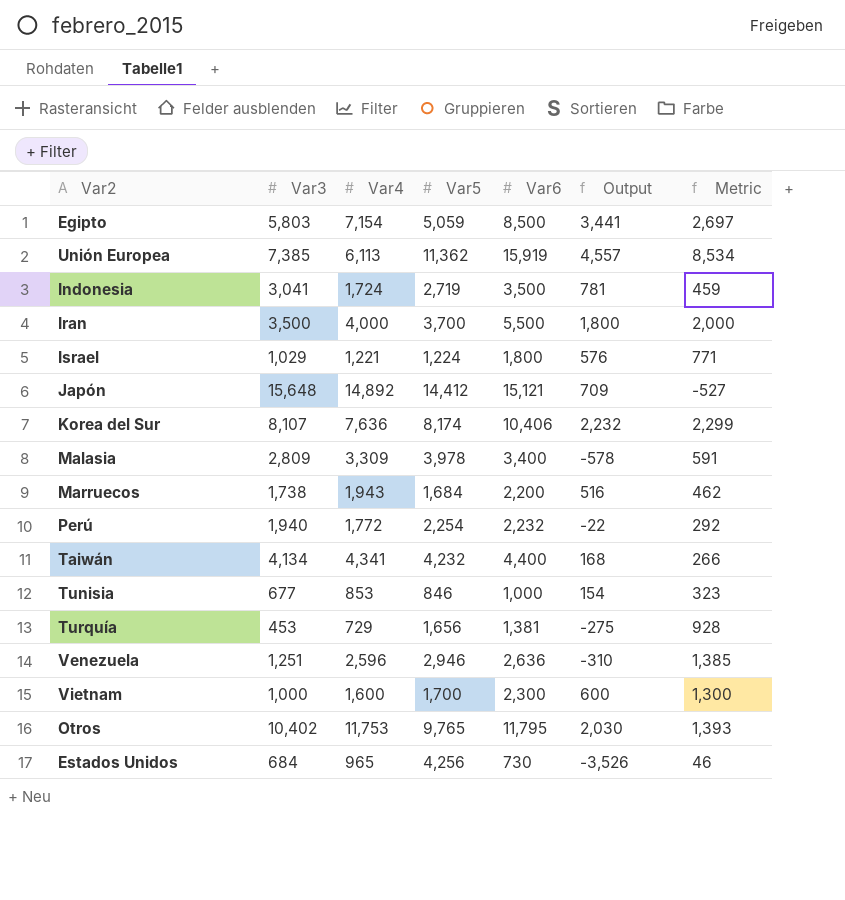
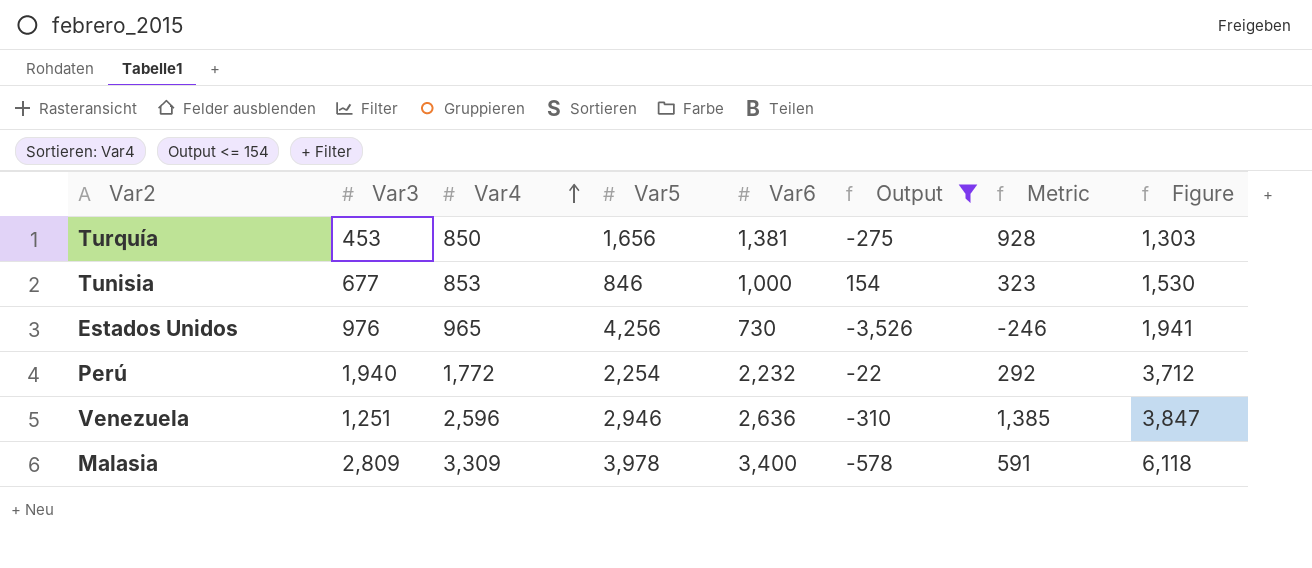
filter: none -> Output <= 154
row order: none -> Var4 ascending
column Figure | formula: none -> [Var3] + [Var4]
Turquía | Var4: 729 -> 850
Estados Unidos | Var3: 684 -> 976
Estados Unidos | Metric: 46 -> -246

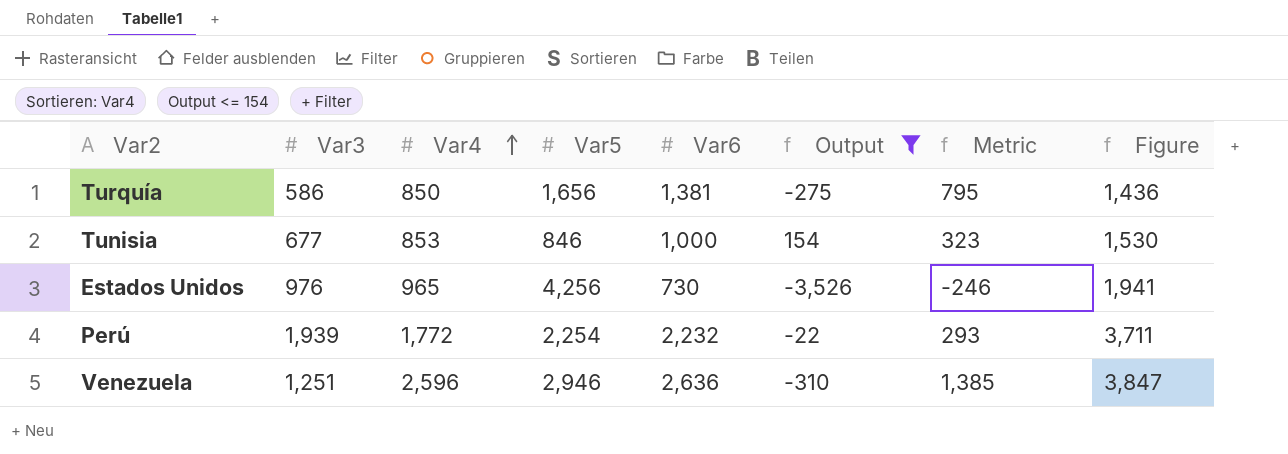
row Malasia: 2,809 | 3,309 | 3,978 | 3,400 | -578 | 591 | 6,118 -> none
Turquía | Var3: 453 -> 586
Turquía | Metric: 928 -> 795
Turquía | Figure: 1,303 -> 1,436
Perú | Var3: 1,940 -> 1,939
Perú | Metric: 292 -> 293
Perú | Figure: 3,712 -> 3,711

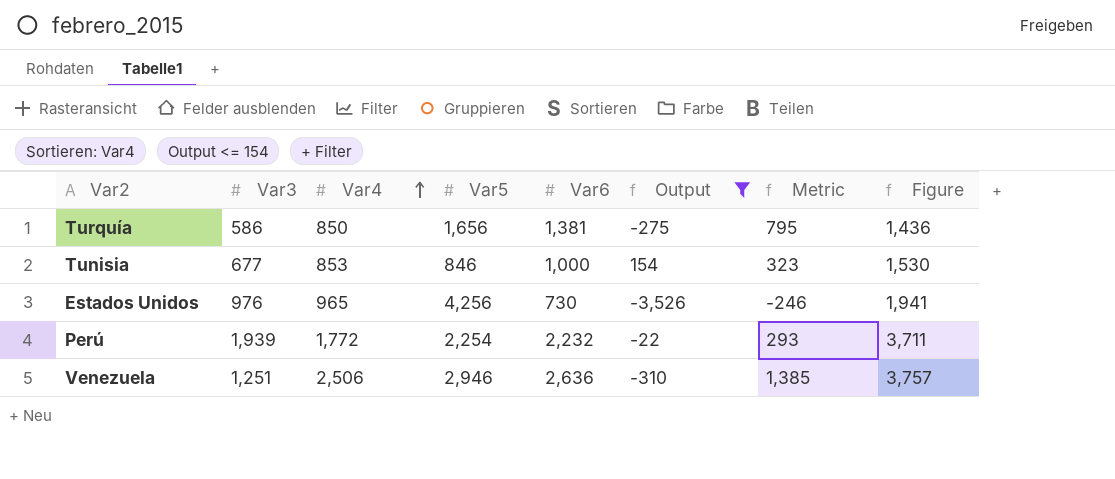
Venezuela | Var4: 2,596 -> 2,506
Venezuela | Figure: 3,847 -> 3,757

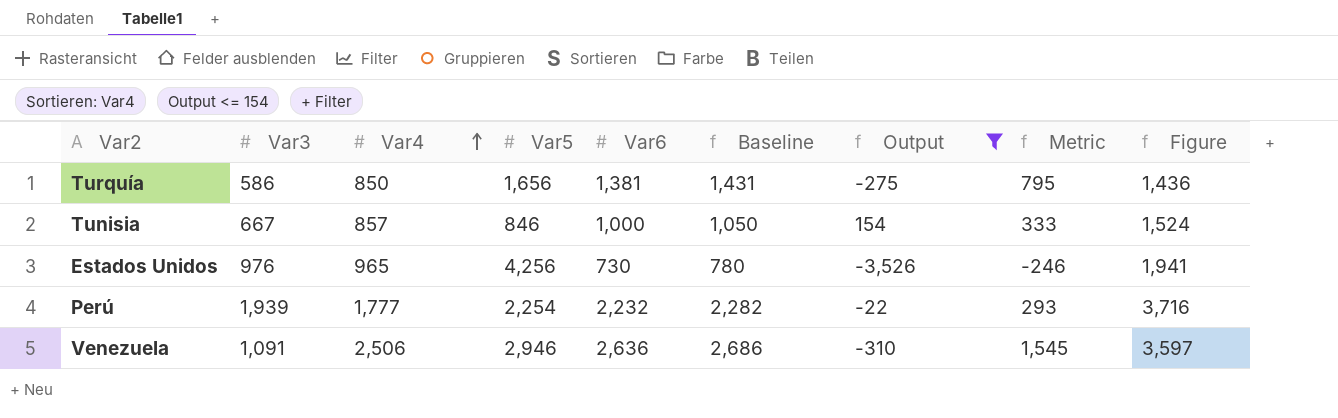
column Baseline | formula: none -> [Var6] + 50
Tunisia | Var3: 677 -> 667
Tunisia | Var4: 853 -> 857
Tunisia | Metric: 323 -> 333
Tunisia | Figure: 1,530 -> 1,524
Perú | Var4: 1,772 -> 1,777
Perú | Figure: 3,711 -> 3,716
Venezuela | Var3: 1,251 -> 1,091
Venezuela | Metric: 1,385 -> 1,545
Venezuela | Figure: 3,757 -> 3,597

